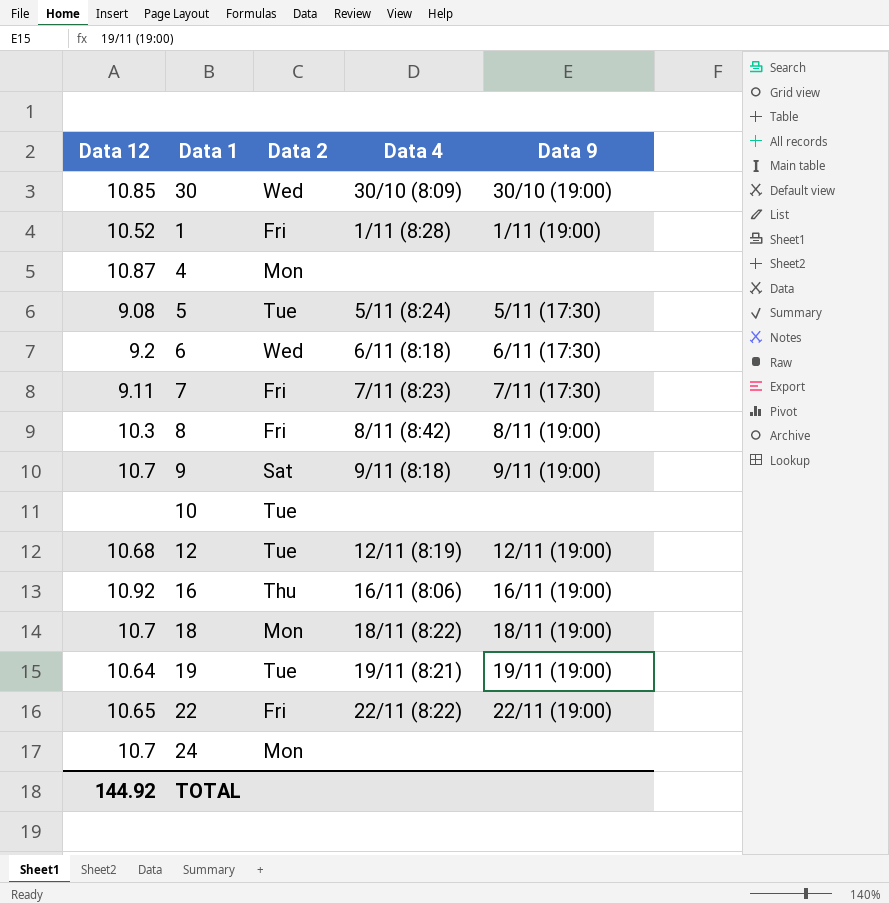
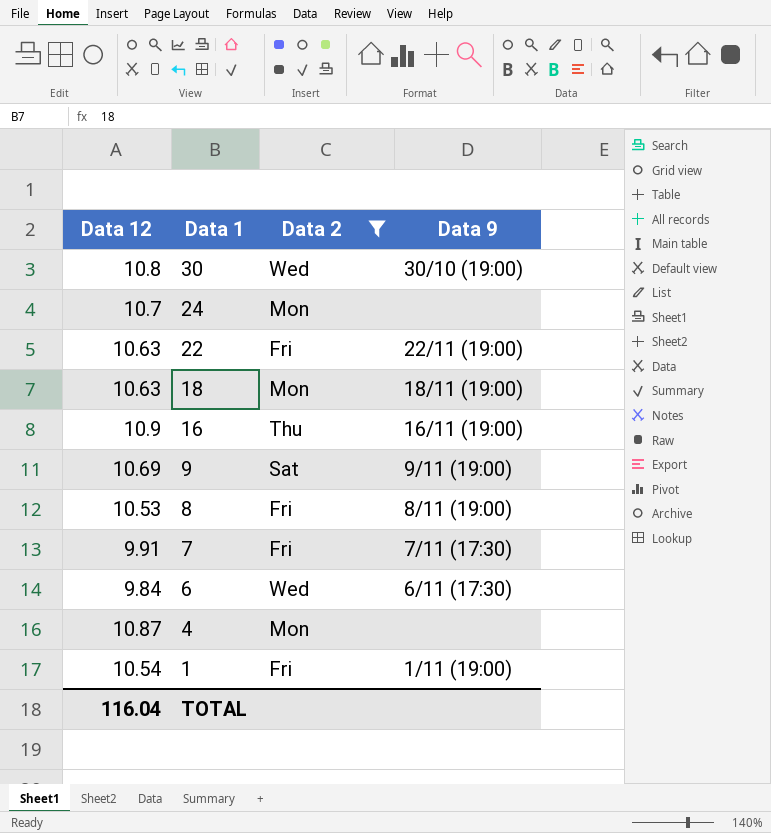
filter: none -> Data 2 != Tue
row order: none -> Data 1 descending
column Data 4 | position: 4 -> none
30 | Data 12: 10.85 -> 10.8
22 | Data 12: 10.65 -> 10.63
18 | Data 12: 10.7 -> 10.63
16 | Data 12: 10.92 -> 10.9
9 | Data 12: 10.7 -> 10.69
8 | Data 12: 10.3 -> 10.53
7 | Data 12: 9.11 -> 9.91
6 | Data 12: 9.2 -> 9.84
1 | Data 12: 10.52 -> 10.54
TOTAL | Data 12: 144.92 -> 116.04

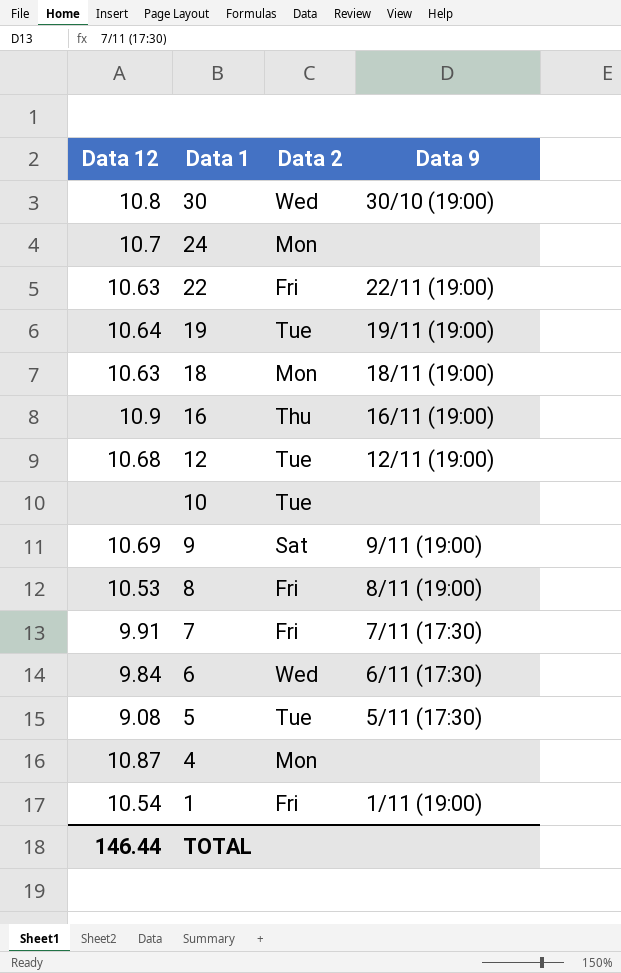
filter: Data 2 != Tue -> none
TOTAL | Data 12: 116.04 -> 146.44

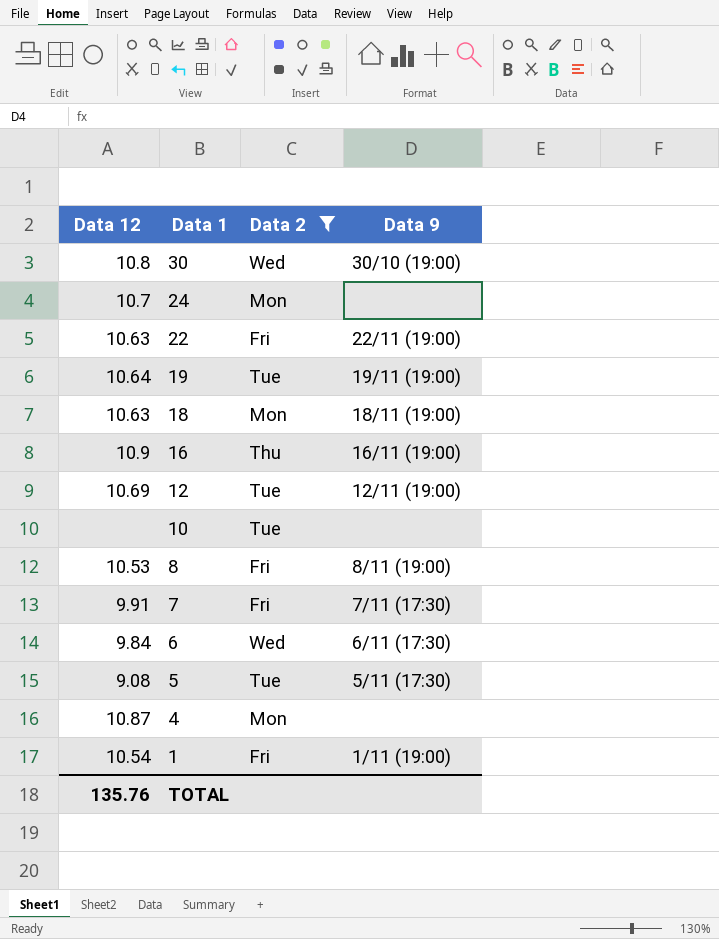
filter: none -> Data 2 != Sat
12 | Data 12: 10.68 -> 10.69
TOTAL | Data 12: 146.44 -> 135.76

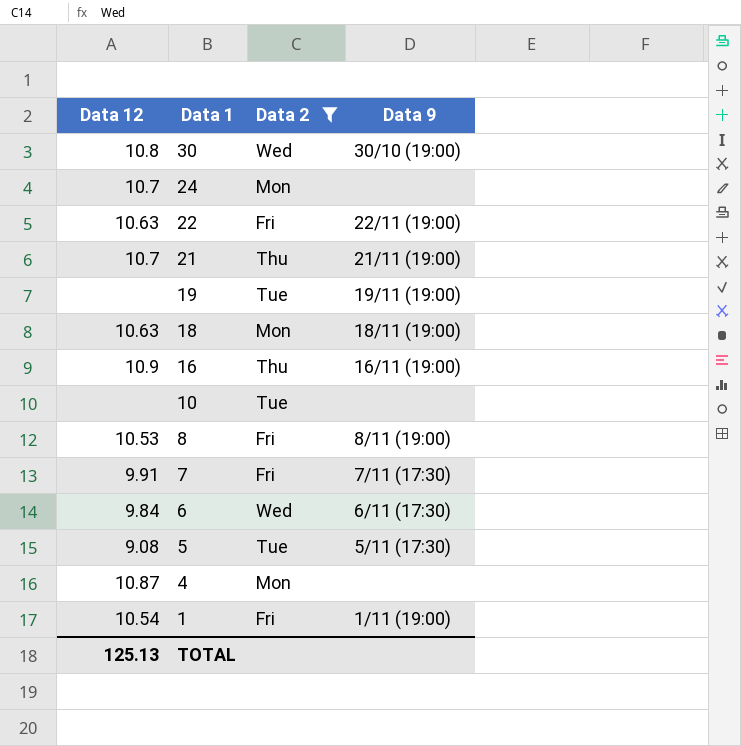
row 12: 10.69 | Tue | 12/11 (19:00) -> none
row 21: none -> 10.7 | Thu | 21/11 (19:00)
19 | Data 12: 10.64 -> none
TOTAL | Data 12: 135.76 -> 125.13

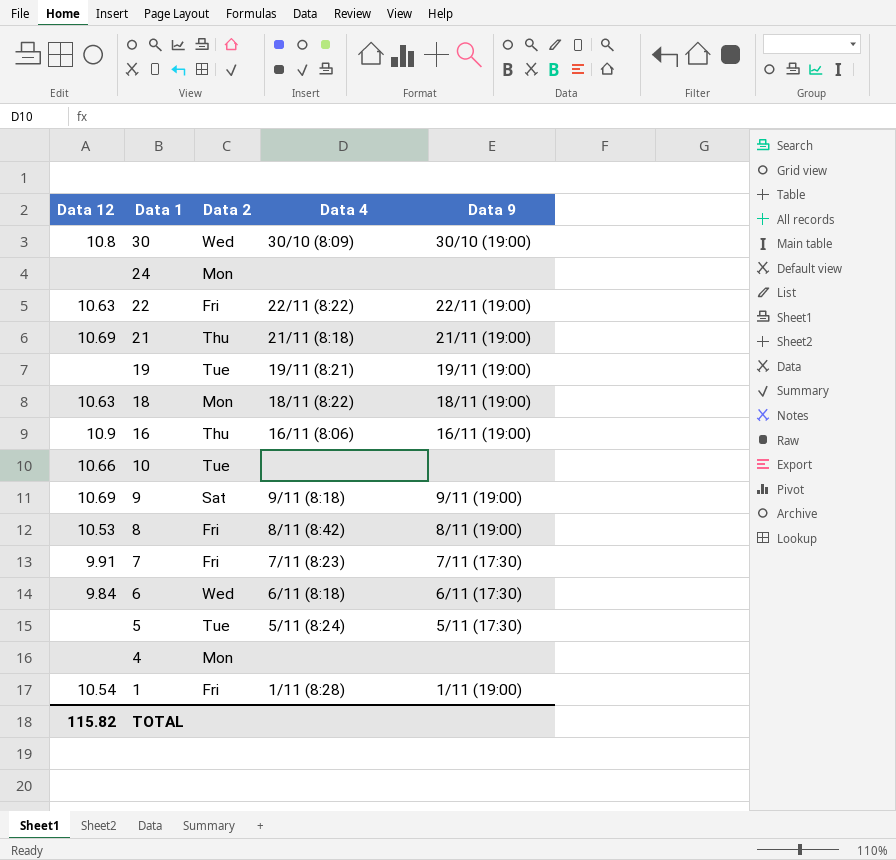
filter: Data 2 != Sat -> none
column Data 4 | position: none -> 4
24 | Data 12: 10.7 -> none
21 | Data 12: 10.7 -> 10.69
10 | Data 12: none -> 10.66
5 | Data 12: 9.08 -> none
4 | Data 12: 10.87 -> none
TOTAL | Data 12: 125.13 -> 115.82

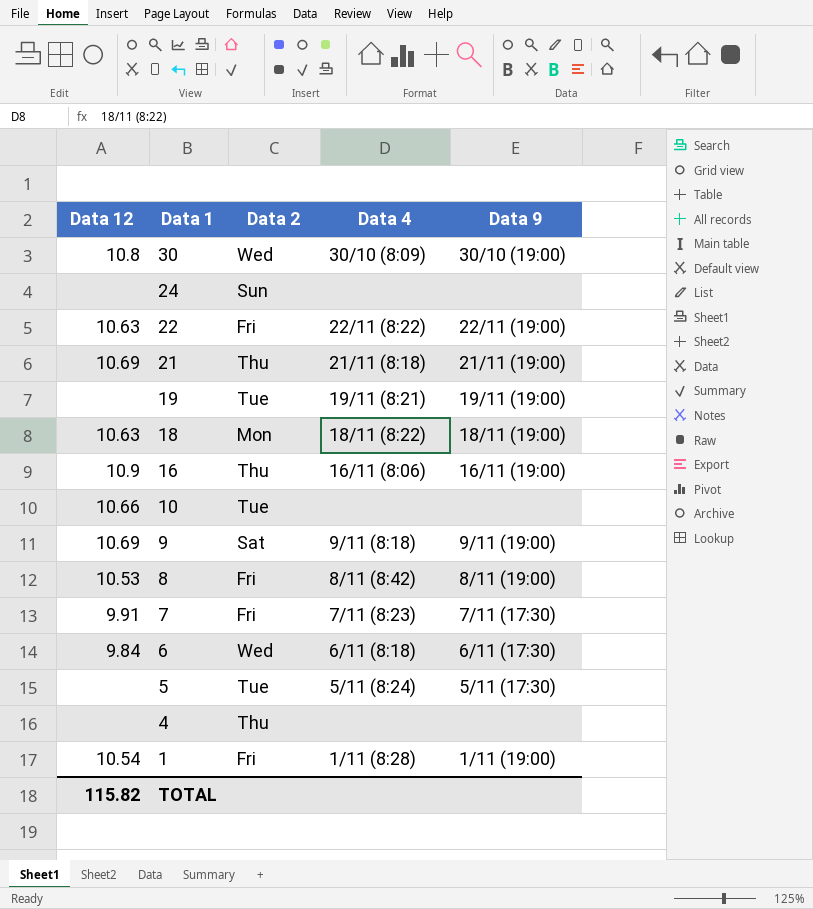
24 | Data 2: Mon -> Sun
4 | Data 2: Mon -> Thu

